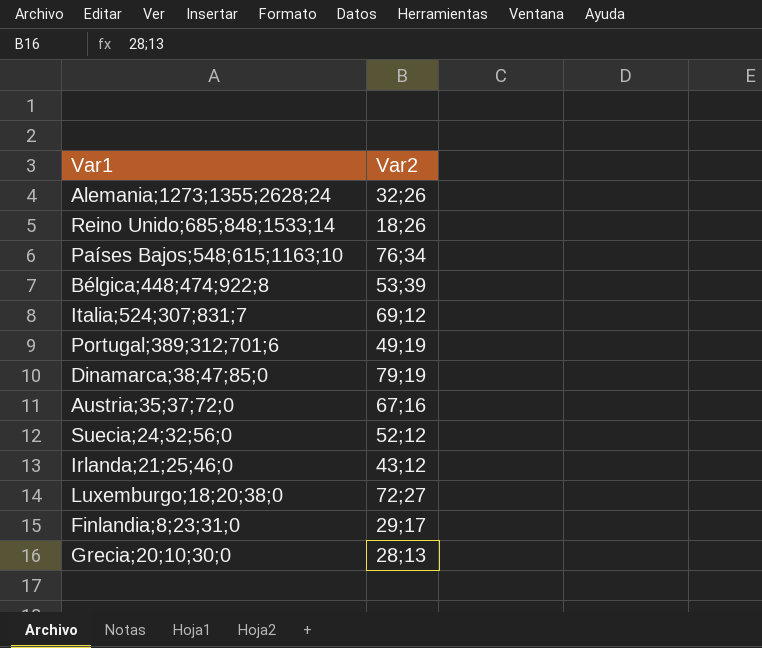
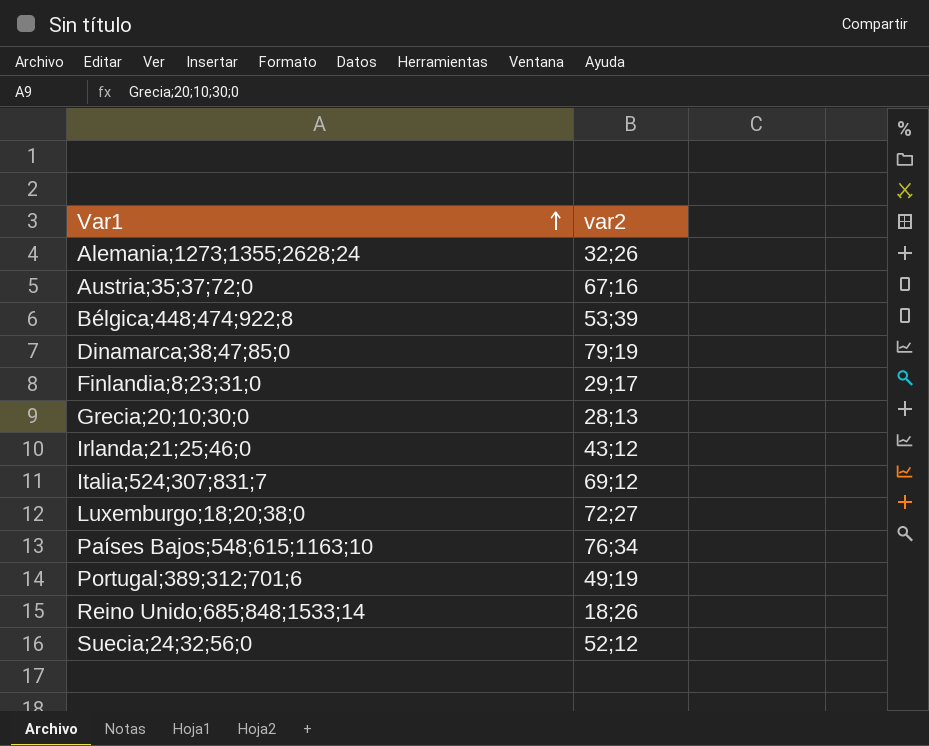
row order: none -> Var1 ascending
column name: Var2 -> var2

